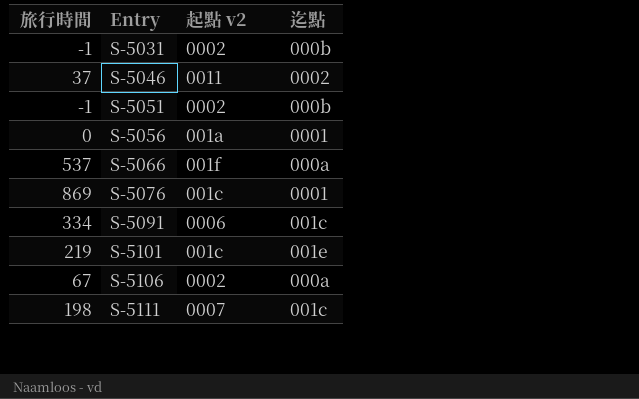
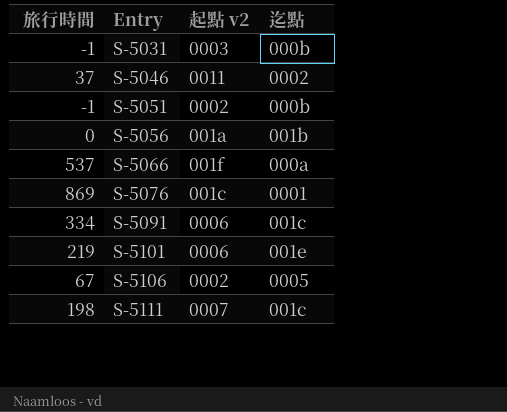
S-5031 | 起點 v2: 0002 -> 0003
S-5056 | 迄點: 0001 -> 001b
S-5101 | 起點 v2: 001c -> 0006
S-5106 | 迄點: 000a -> 0005

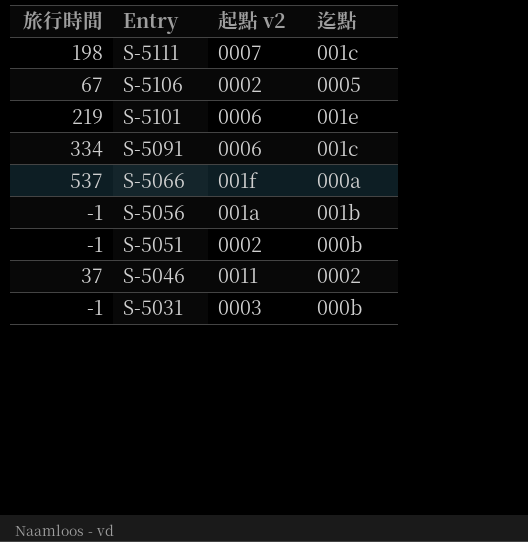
row order: Entry ascending -> Entry descending
row S-5076: 869 | 001c | 0001 -> none
S-5056 | 旅行時間: 0 -> -1

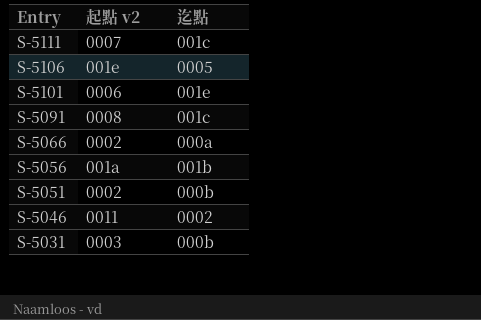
column 旅行時間 | position: 1 -> none
S-5106 | 起點 v2: 0002 -> 001e
S-5091 | 起點 v2: 0006 -> 0008
S-5066 | 起點 v2: 001f -> 0002

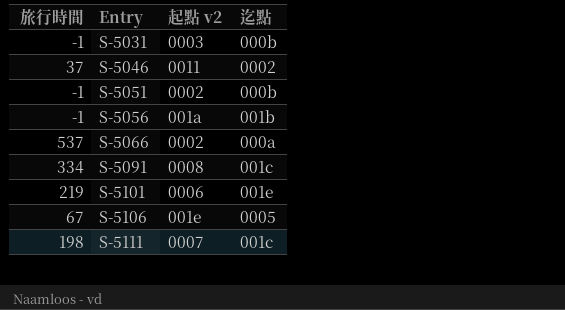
row order: Entry descending -> Entry ascending
column 旅行時間 | position: none -> 1

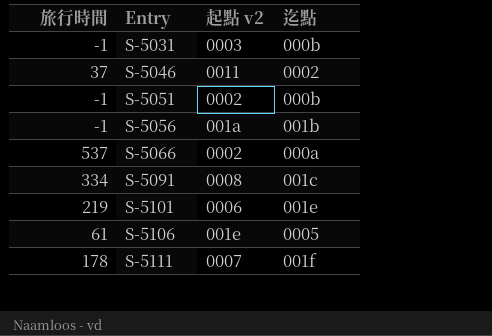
S-5106 | 旅行時間: 67 -> 61
S-5111 | 旅行時間: 198 -> 178
S-5111 | 迄點: 001c -> 001f

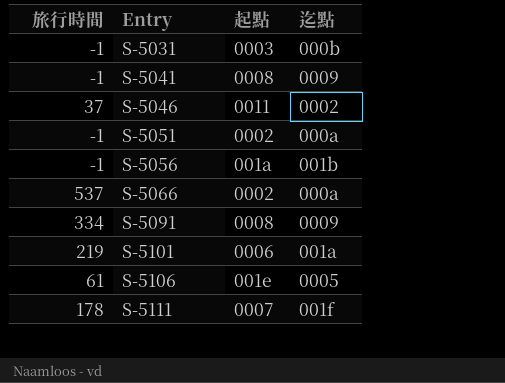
column name: 起點 v2 -> 起點
row S-5041: none -> -1 | 0008 | 0009
S-5051 | 迄點: 000b -> 000a
S-5091 | 迄點: 001c -> 0009
S-5101 | 迄點: 001e -> 001a

